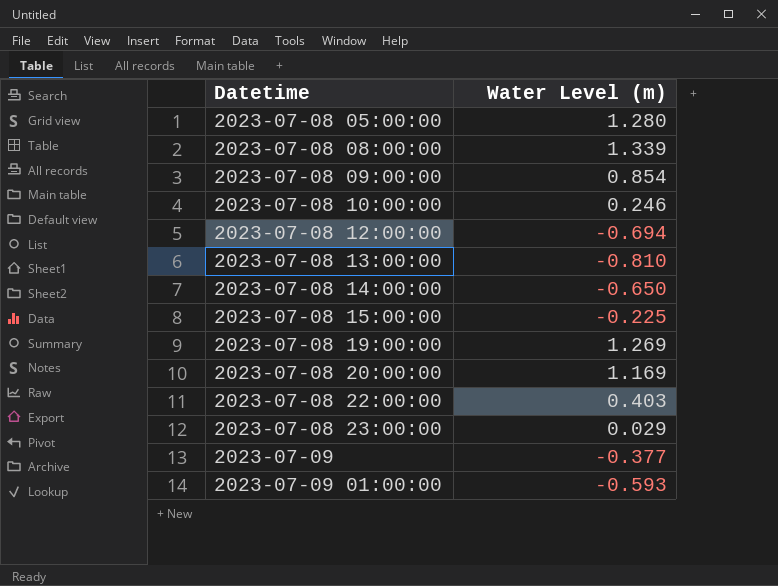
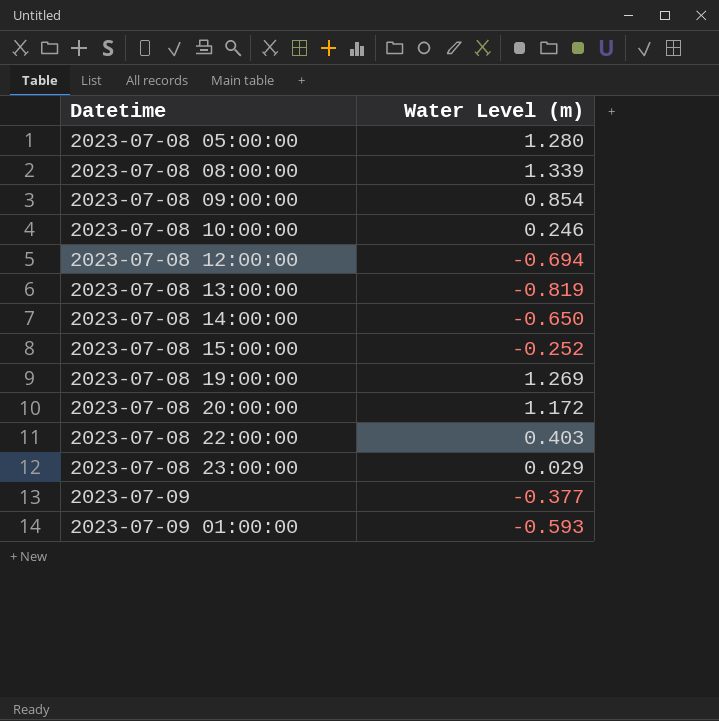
2023-07-08 13:00:00 | Water Level (m): -0.810 -> -0.819
2023-07-08 15:00:00 | Water Level (m): -0.225 -> -0.252
2023-07-08 20:00:00 | Water Level (m): 1.169 -> 1.172

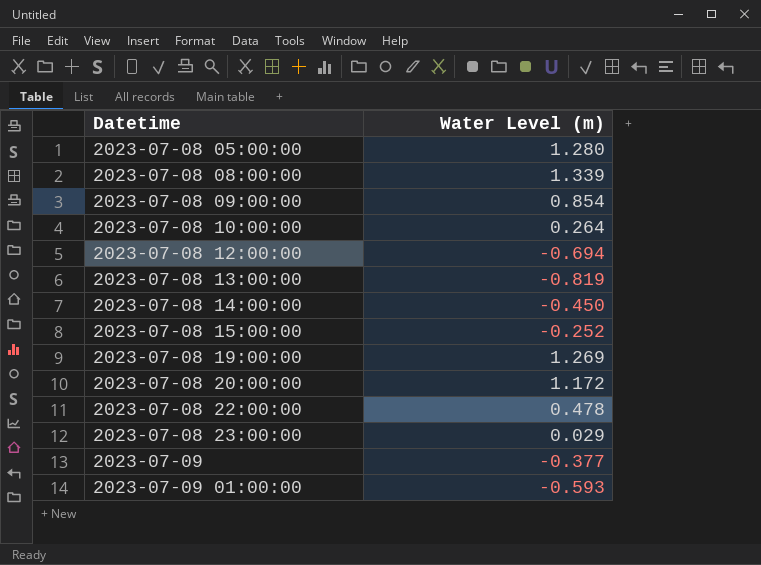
2023-07-08 10:00:00 | Water Level (m): 0.246 -> 0.264
2023-07-08 14:00:00 | Water Level (m): -0.650 -> -0.450
2023-07-08 22:00:00 | Water Level (m): 0.403 -> 0.478

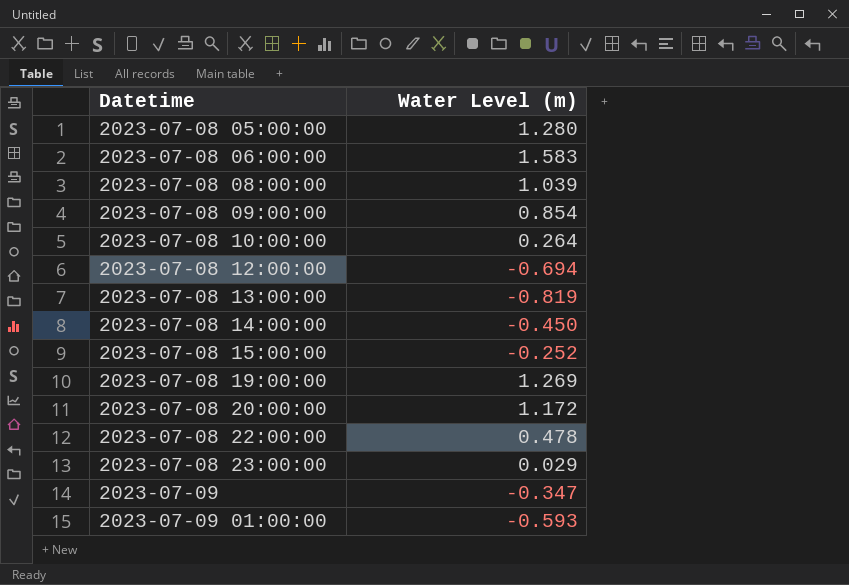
row 2023-07-08 06:00:00: none -> 1.583
2023-07-08 08:00:00 | Water Level (m): 1.339 -> 1.039
2023-07-09 | Water Level (m): -0.377 -> -0.347

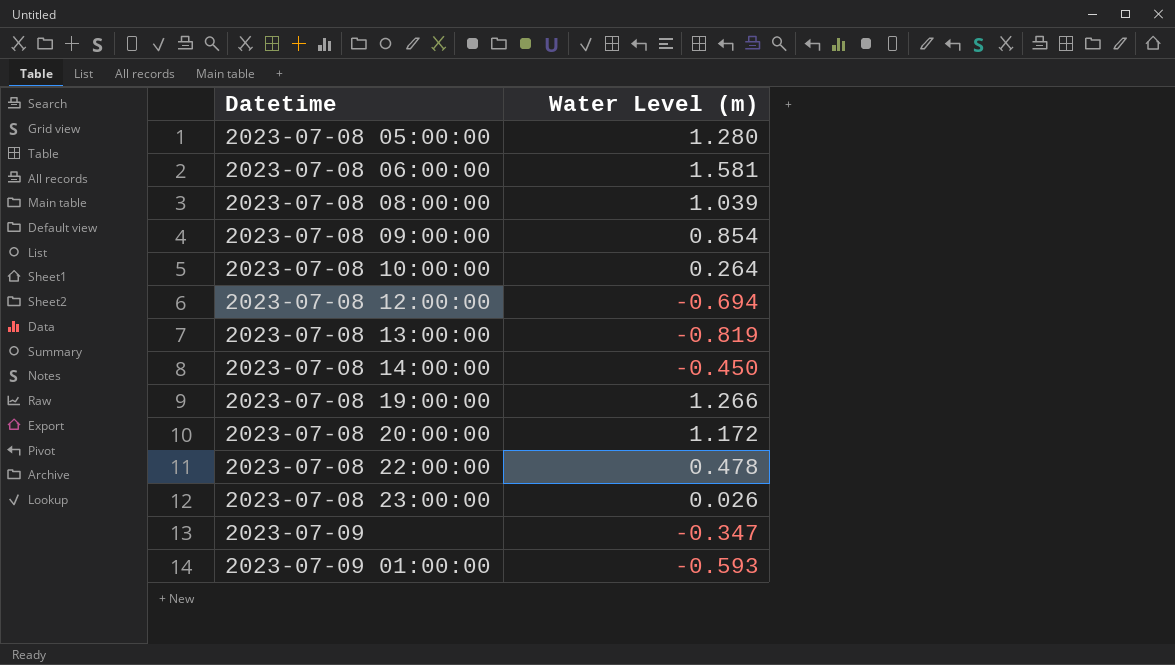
row 2023-07-08 15:00:00: -0.252 -> none
2023-07-08 06:00:00 | Water Level (m): 1.583 -> 1.581
2023-07-08 19:00:00 | Water Level (m): 1.269 -> 1.266
2023-07-08 23:00:00 | Water Level (m): 0.029 -> 0.026

